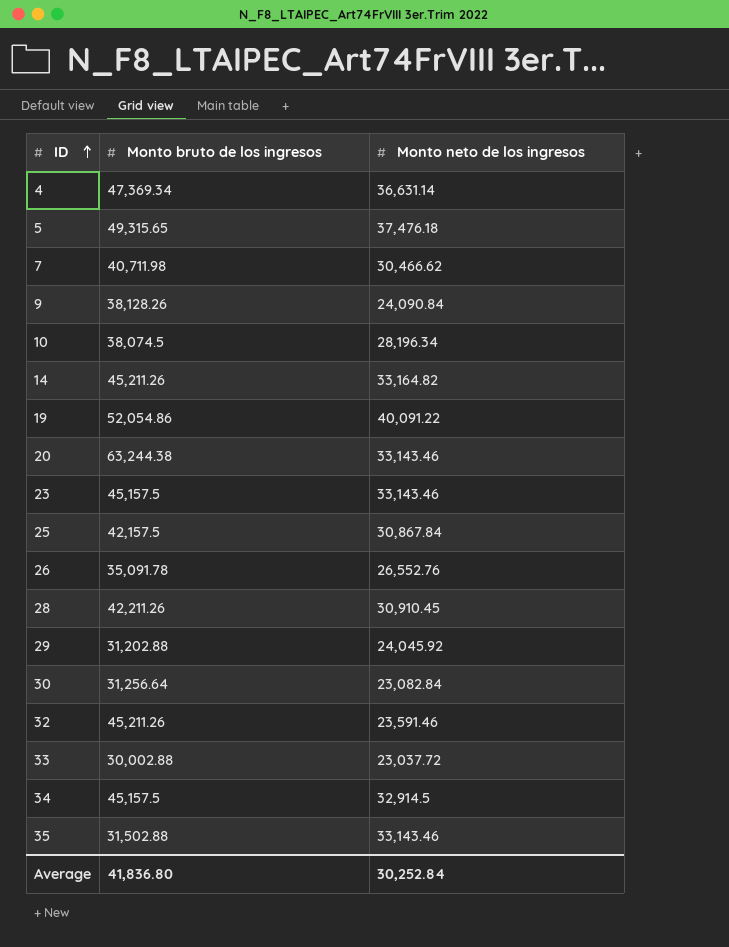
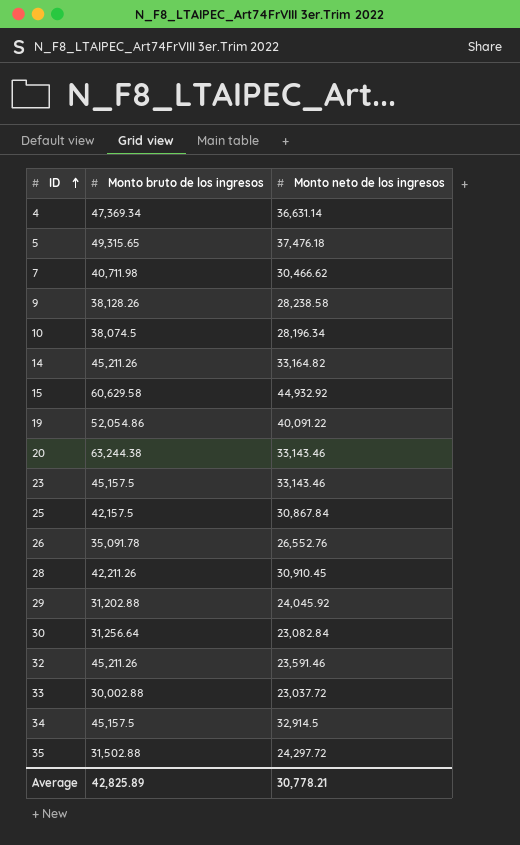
9 | Monto neto de los ingresos: 24,090.84 -> 28,238.58
row 15: none -> 60,629.58 | 44,932.92
35 | Monto neto de los ingresos: 33,143.46 -> 24,297.72
Average | Monto bruto de los ingresos: 41,836.80 -> 42,825.89
Average | Monto neto de los ingresos: 30,252.84 -> 30,778.21

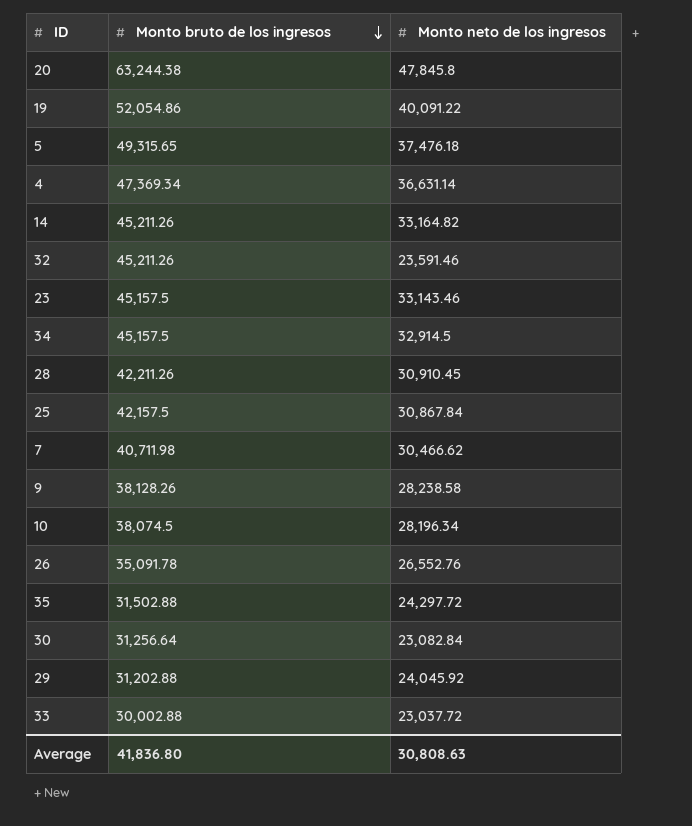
row order: ID ascending -> Monto bruto de los ingresos descending
row 15: 60,629.58 | 44,932.92 -> none
20 | Monto neto de los ingresos: 33,143.46 -> 47,845.8
Average | Monto bruto de los ingresos: 42,825.89 -> 41,836.80
Average | Monto neto de los ingresos: 30,778.21 -> 30,808.63

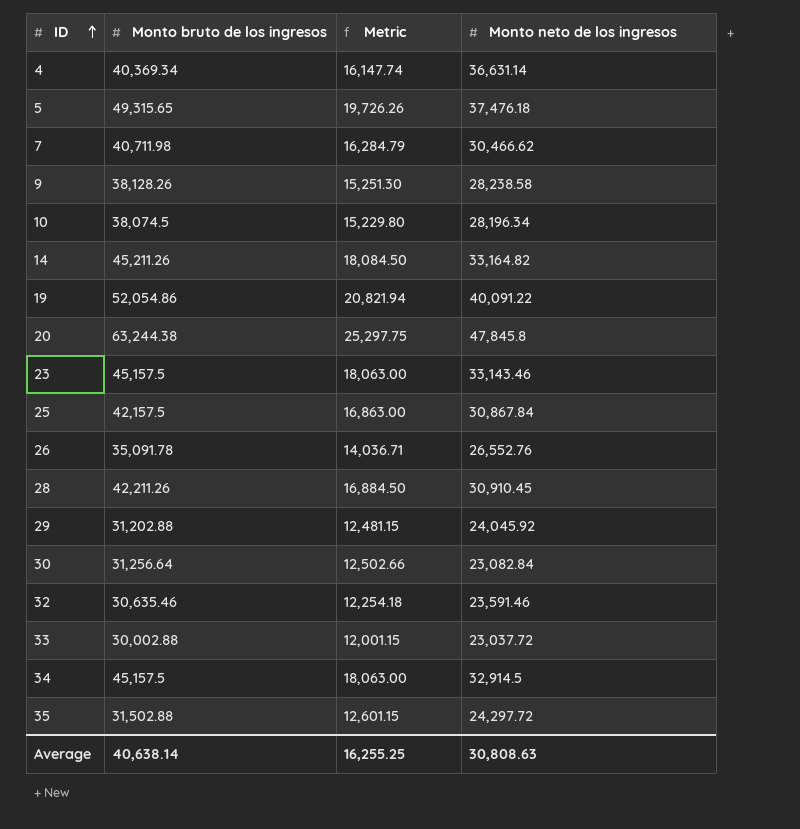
row order: Monto bruto de los ingresos descending -> ID ascending
column Metric | formula: none -> [Monto bruto de los ingresos] * 0.4
4 | Monto bruto de los ingresos: 47,369.34 -> 40,369.34
32 | Monto bruto de los ingresos: 45,211.26 -> 30,635.46
Average | Monto bruto de los ingresos: 41,836.80 -> 40,638.14

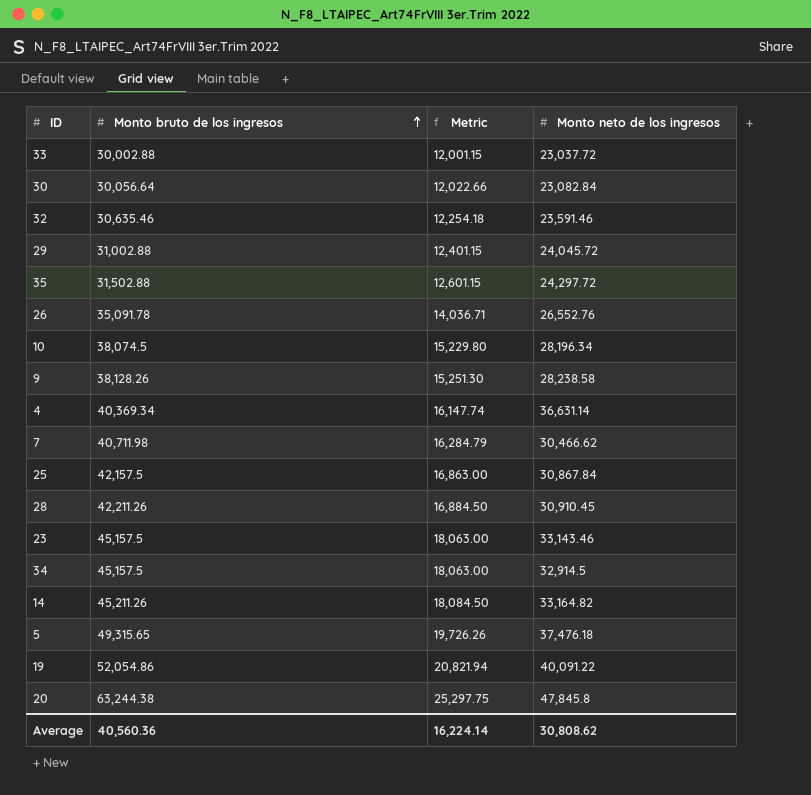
row order: ID ascending -> Monto bruto de los ingresos ascending
30 | Monto bruto de los ingresos: 31,256.64 -> 30,056.64
30 | Metric: 12,502.66 -> 12,022.66
29 | Monto bruto de los ingresos: 31,202.88 -> 31,002.88
29 | Metric: 12,481.15 -> 12,401.15
29 | Monto neto de los ingresos: 24,045.92 -> 24,045.72
Average | Monto bruto de los ingresos: 40,638.14 -> 40,560.36
Average | Metric: 16,255.25 -> 16,224.14
Average | Monto neto de los ingresos: 30,808.63 -> 30,808.62

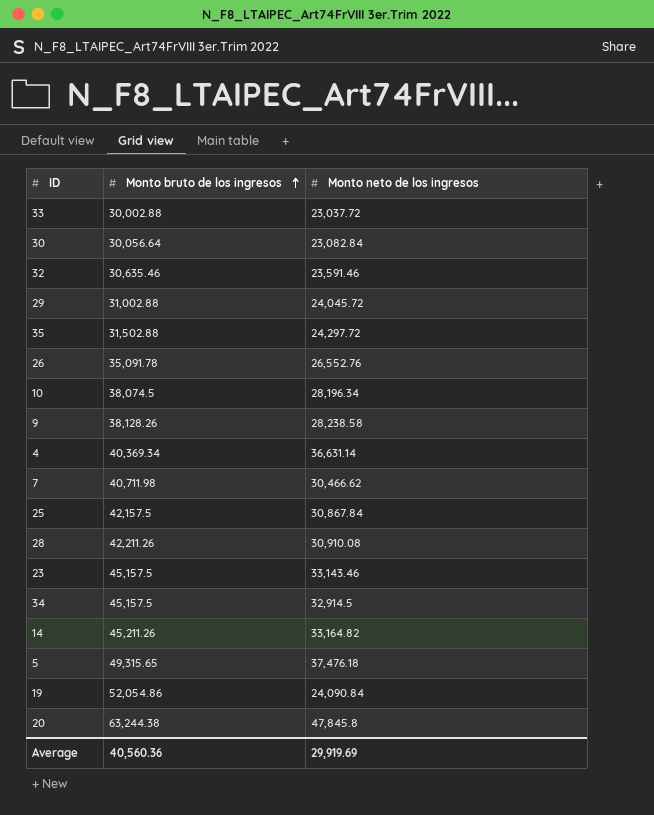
column Metric | formula: [Monto bruto de los ingresos] * 0.4 -> none
28 | Monto neto de los ingresos: 30,910.45 -> 30,910.08
19 | Monto neto de los ingresos: 40,091.22 -> 24,090.84
Average | Monto neto de los ingresos: 30,808.62 -> 29,919.69

